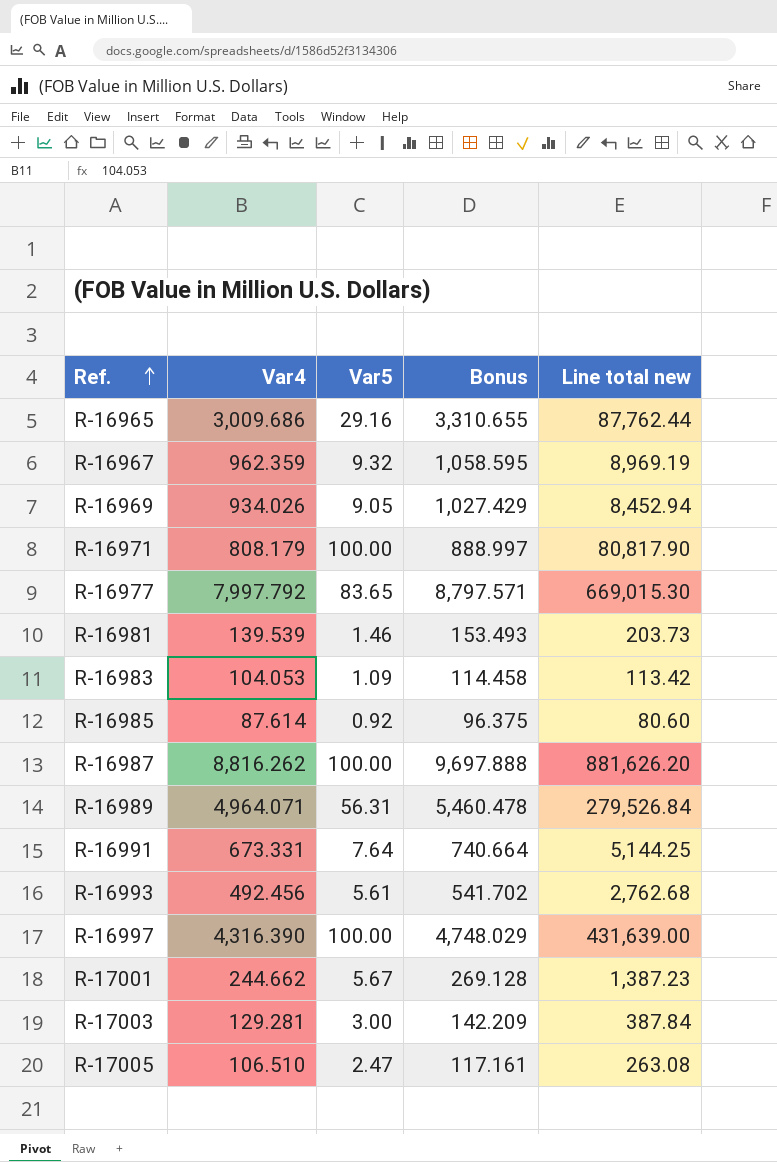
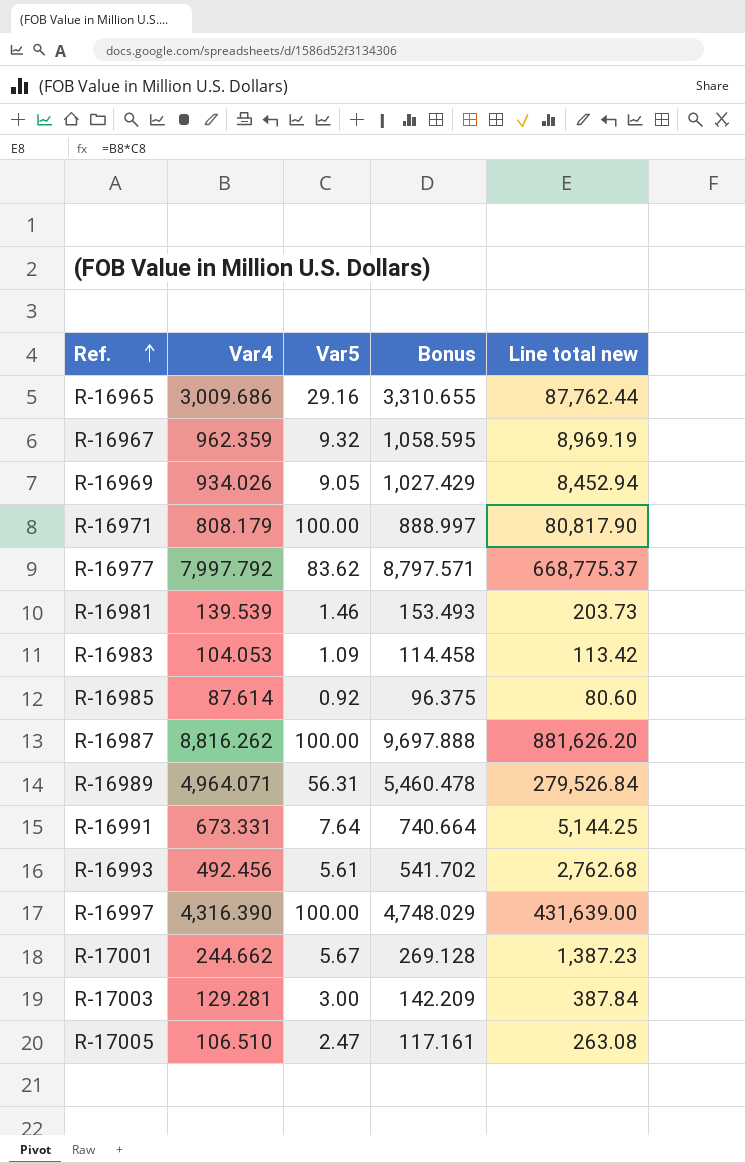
R-16977 | Var5: 83.65 -> 83.62
R-16977 | Line total new: 669,015.30 -> 668,775.37

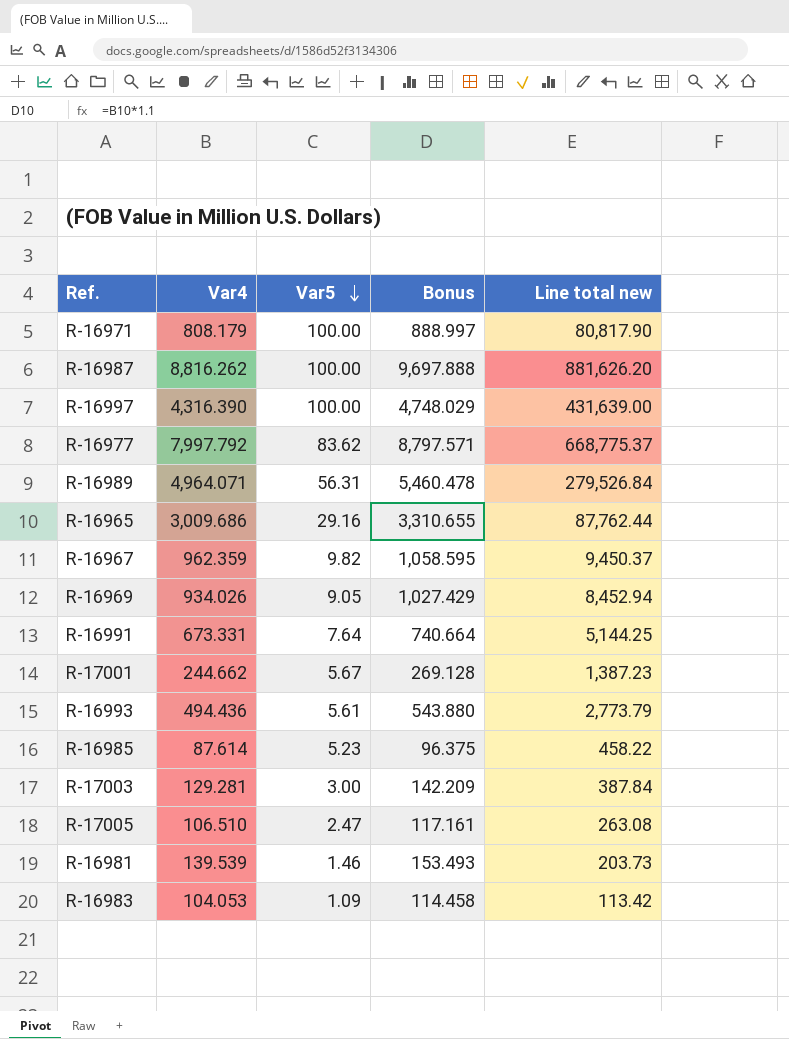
row order: Ref. ascending -> Var5 descending
R-16967 | Var5: 9.32 -> 9.82
R-16967 | Line total new: 8,969.19 -> 9,450.37
R-16993 | Var4: 492.456 -> 494.436
R-16993 | Bonus: 541.702 -> 543.880
R-16993 | Line total new: 2,762.68 -> 2,773.79
R-16985 | Var5: 0.92 -> 5.23
R-16985 | Line total new: 80.60 -> 458.22

